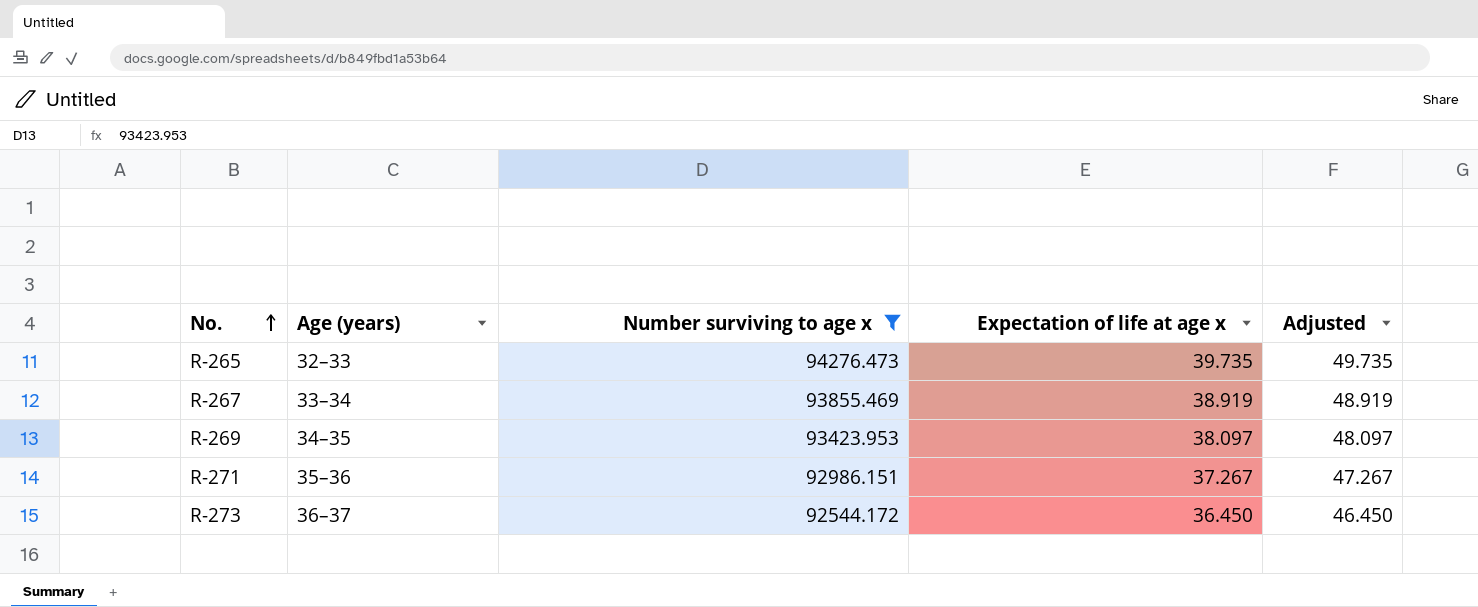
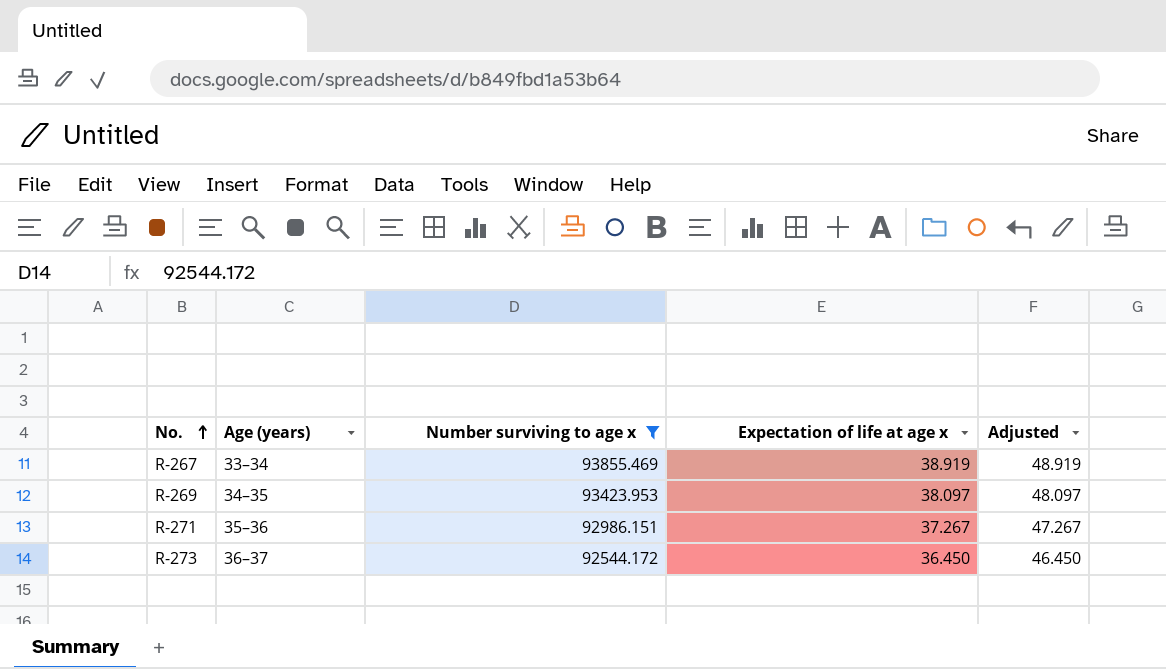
row R-265: 32–33 | 94276.473 | 39.735 | 49.735 -> none

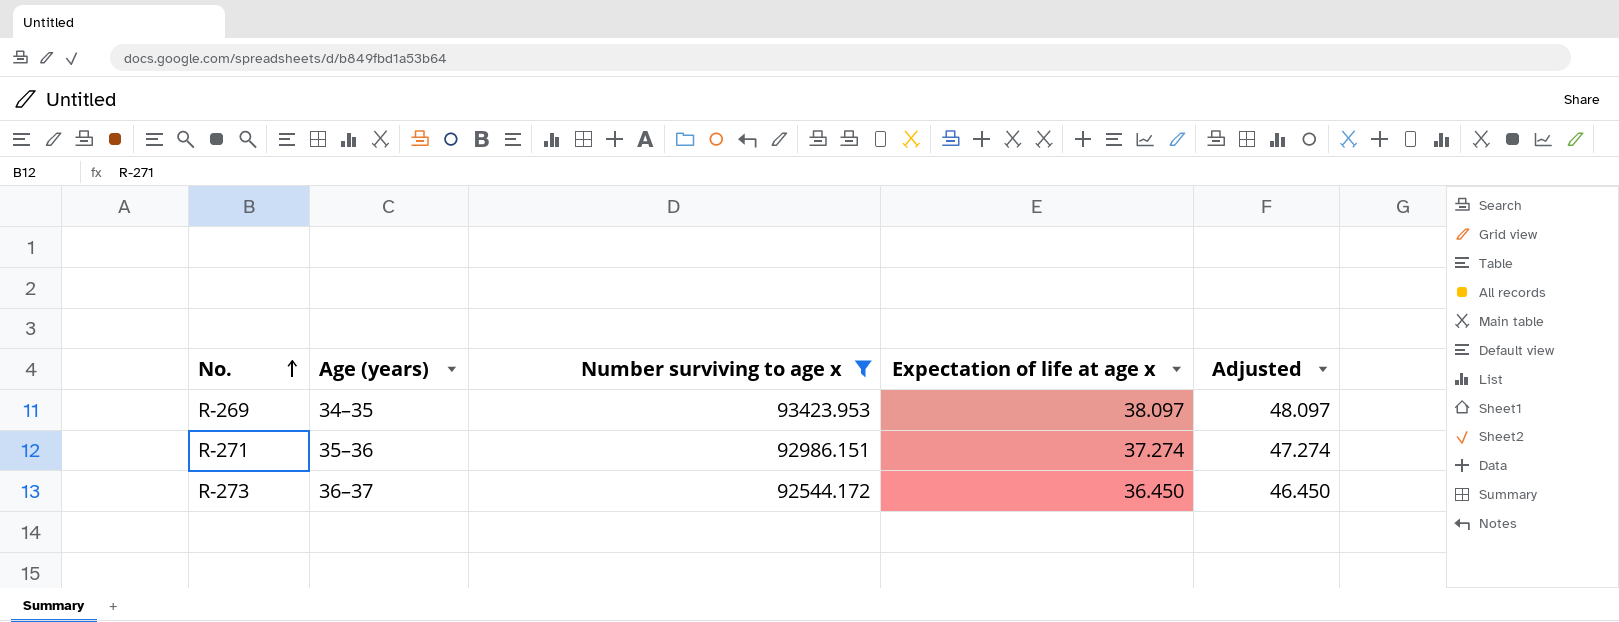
row R-267: 33–34 | 93855.469 | 38.919 | 48.919 -> none
R-271 | Expectation of life at age x: 37.267 -> 37.274
R-271 | Adjusted: 47.267 -> 47.274

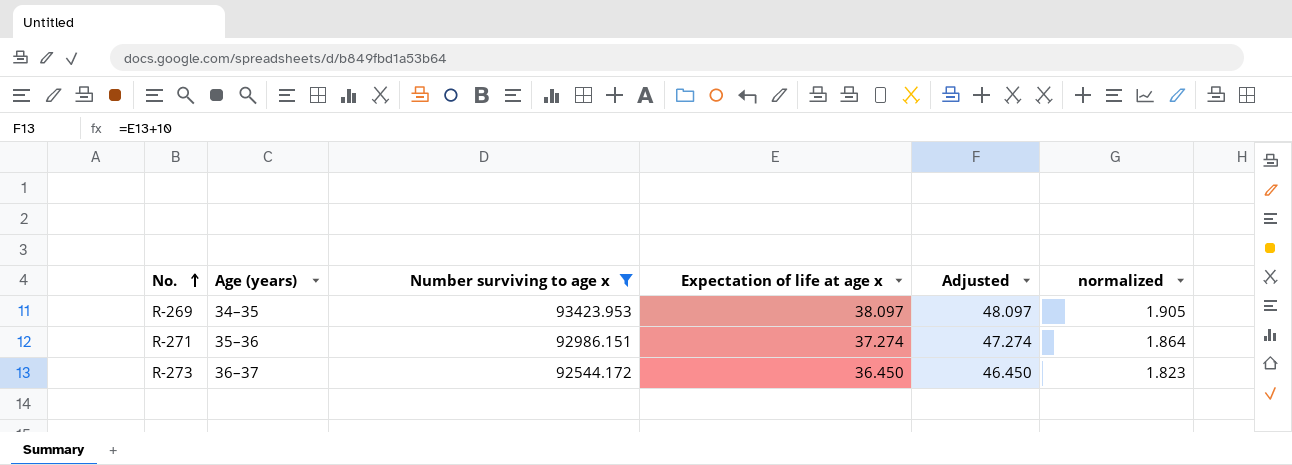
column normalized | formula: none -> [Expectation of life at age x] * 0.05

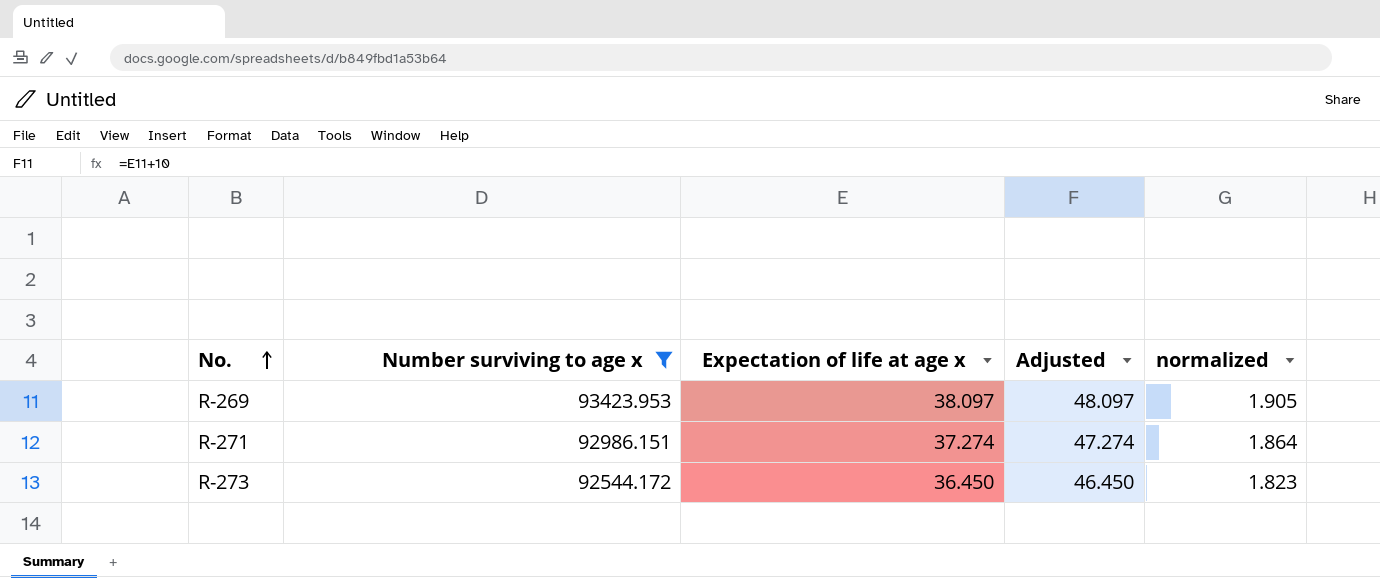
column Age (years) | position: 2 -> none

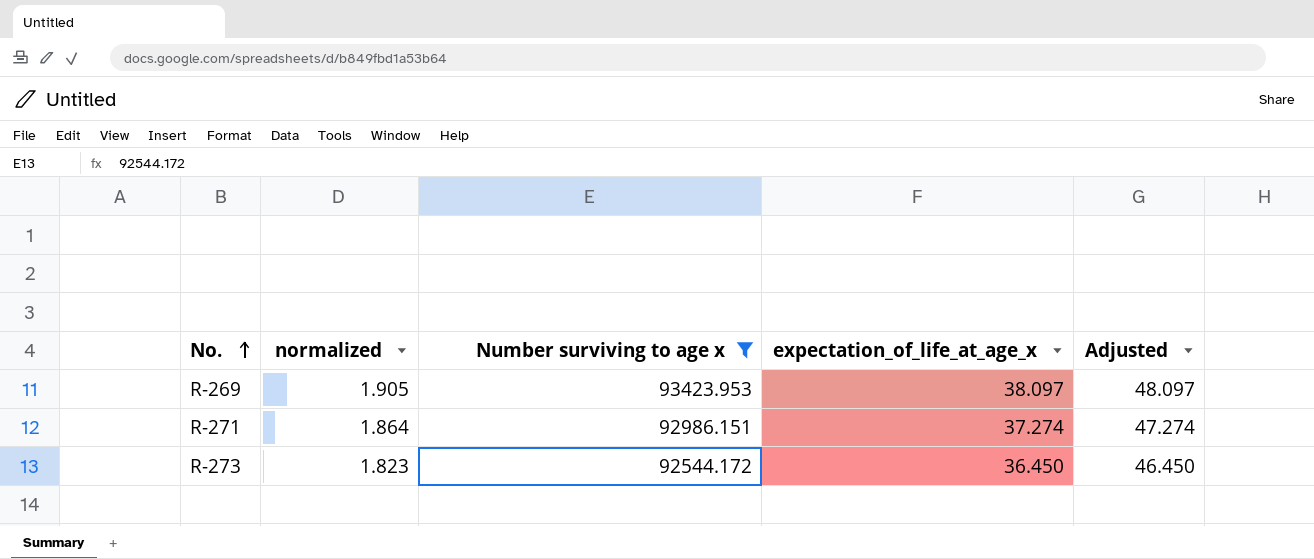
column normalized | position: 5 -> 2
column name: Expectation of life at age x -> expectation_of_life_at_age_x

